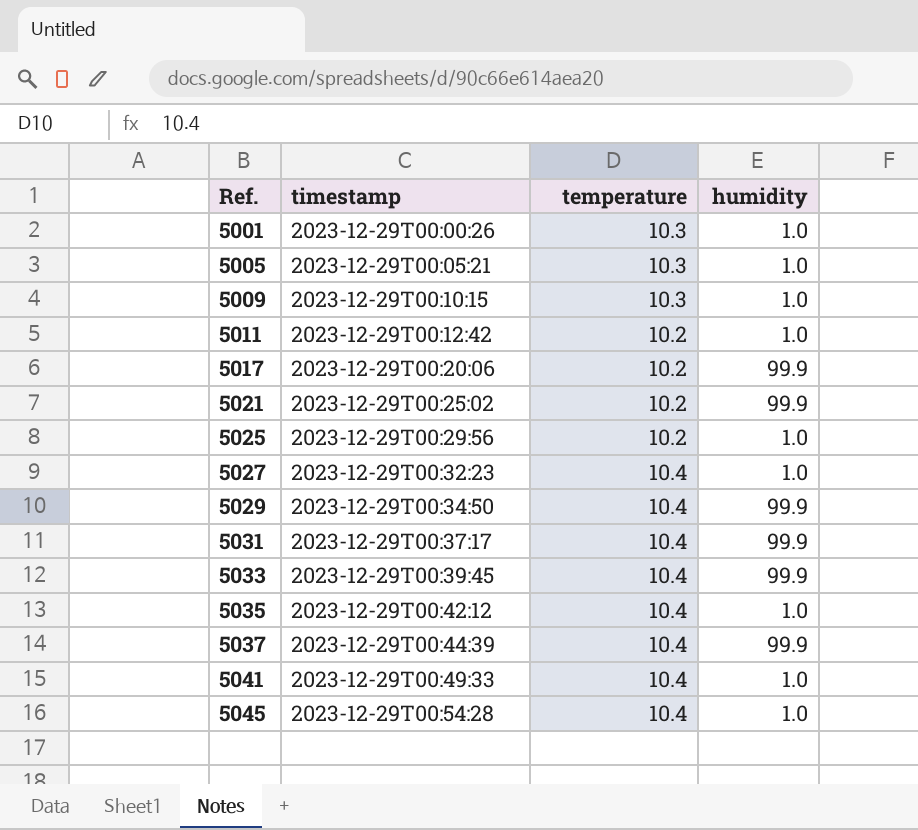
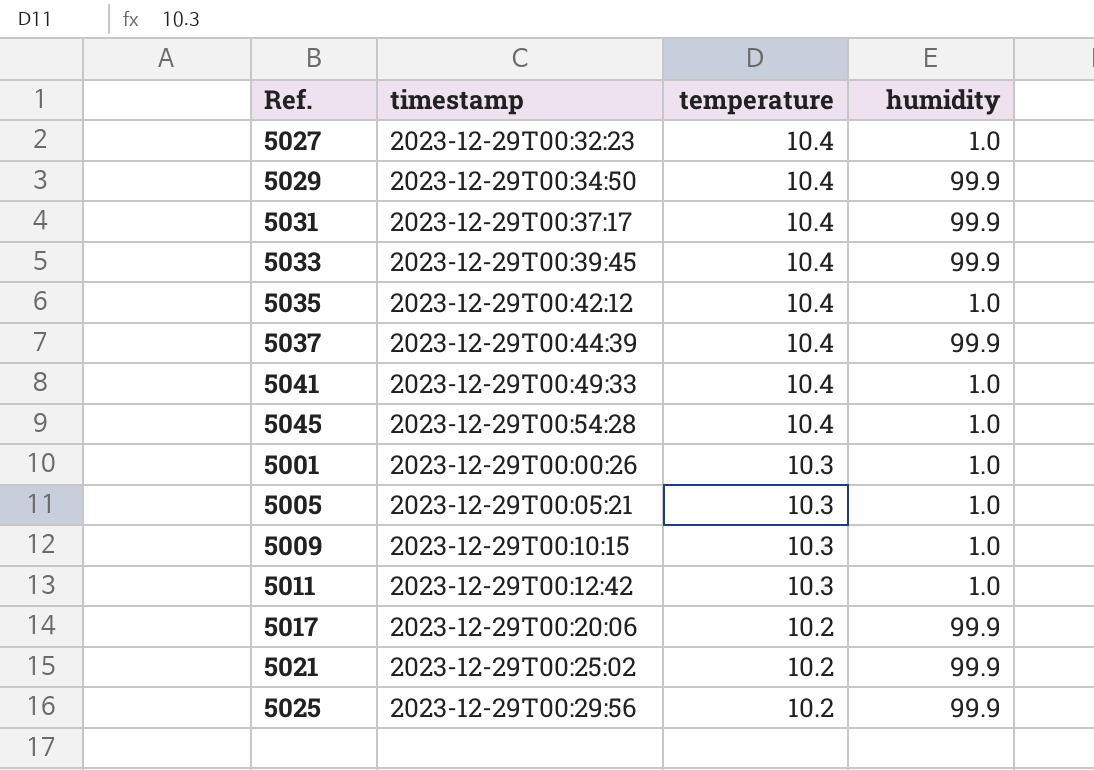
row order: Ref. ascending -> temperature descending
5011 | temperature: 10.2 -> 10.3
5025 | humidity: 1.0 -> 99.9

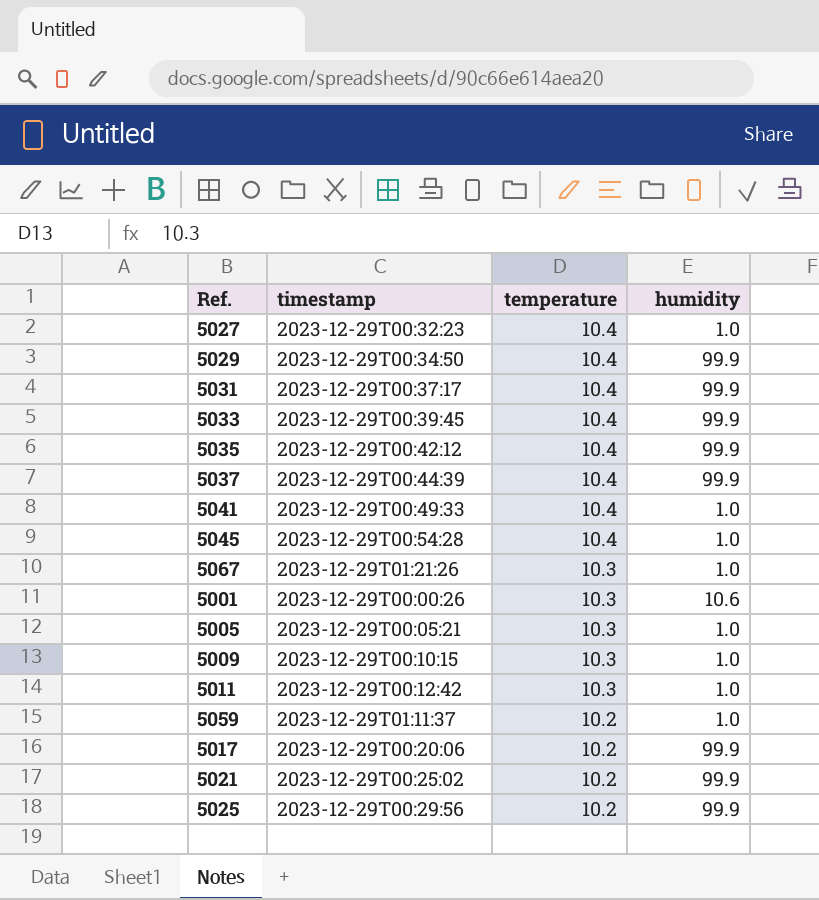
5035 | humidity: 1.0 -> 99.9
row 5067: none -> 2023-12-29T01:21:26 | 10.3 | 1.0
5001 | humidity: 1.0 -> 10.6
row 5059: none -> 2023-12-29T01:11:37 | 10.2 | 1.0

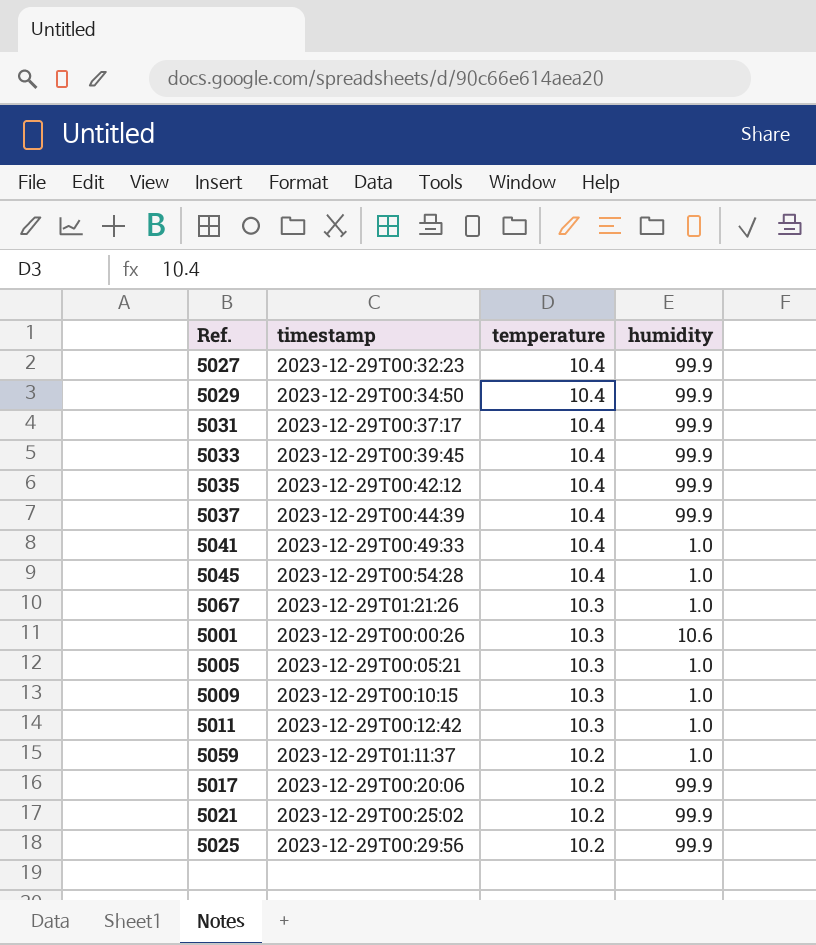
5027 | humidity: 1.0 -> 99.9

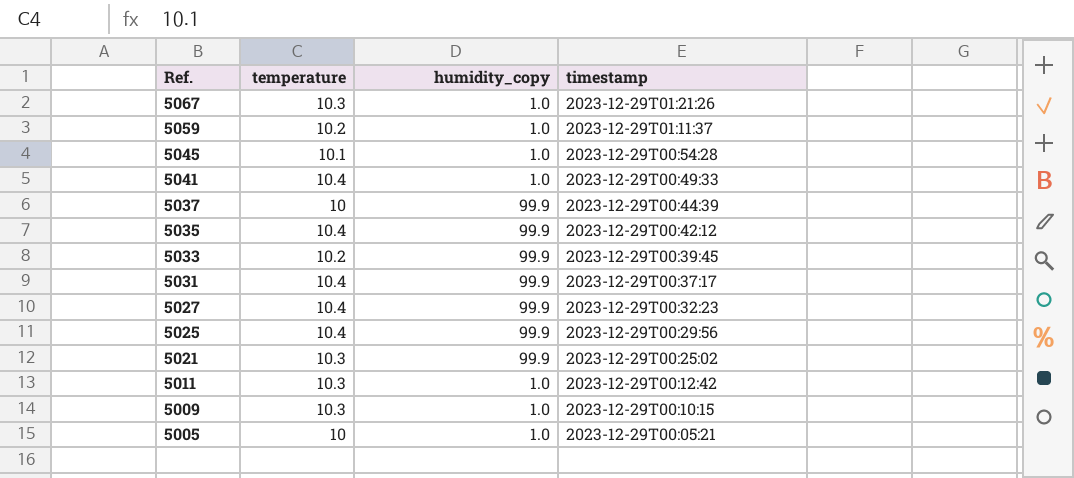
row order: temperature descending -> Ref. descending
column name: humidity -> humidity_copy
column timestamp | position: 2 -> 4
row 5029: 2023-12-29T00:34:50 | 10.4 | 99.9 -> none
row 5001: 2023-12-29T00:00:26 | 10.3 | 10.6 -> none
row 5017: 2023-12-29T00:20:06 | 10.2 | 99.9 -> none
5045 | temperature: 10.4 -> 10.1
5037 | temperature: 10.4 -> 10
5033 | temperature: 10.4 -> 10.2
5025 | temperature: 10.2 -> 10.4
5021 | temperature: 10.2 -> 10.3
5005 | temperature: 10.3 -> 10

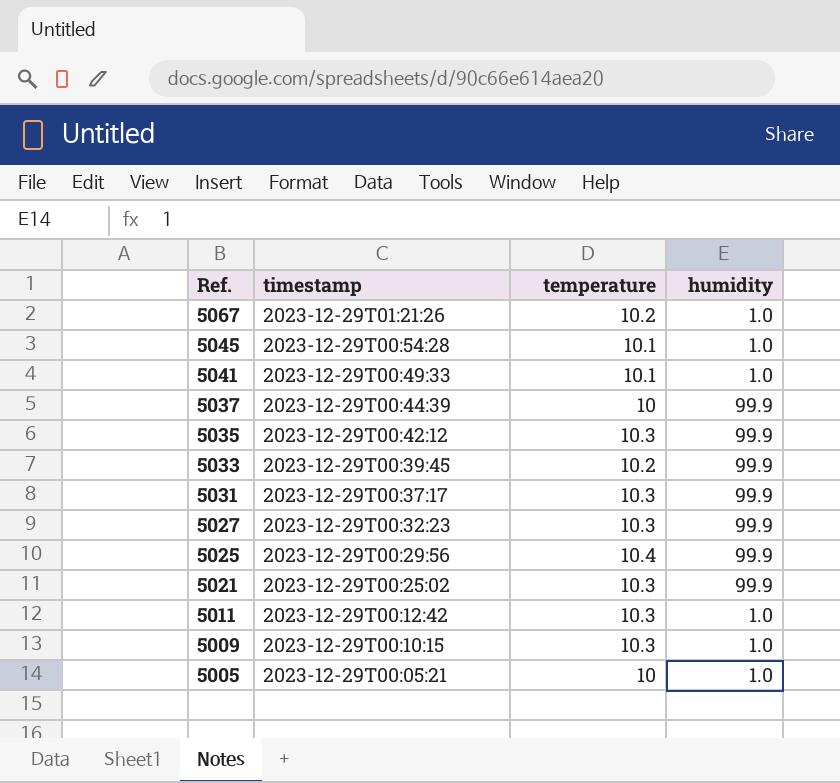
column timestamp | position: 4 -> 2
column name: humidity_copy -> humidity
row 5059: 10.2 | 1.0 | 2023-12-29T01:11:37 -> none
5067 | temperature: 10.3 -> 10.2
5041 | temperature: 10.4 -> 10.1
5035 | temperature: 10.4 -> 10.3
5031 | temperature: 10.4 -> 10.3
5027 | temperature: 10.4 -> 10.3

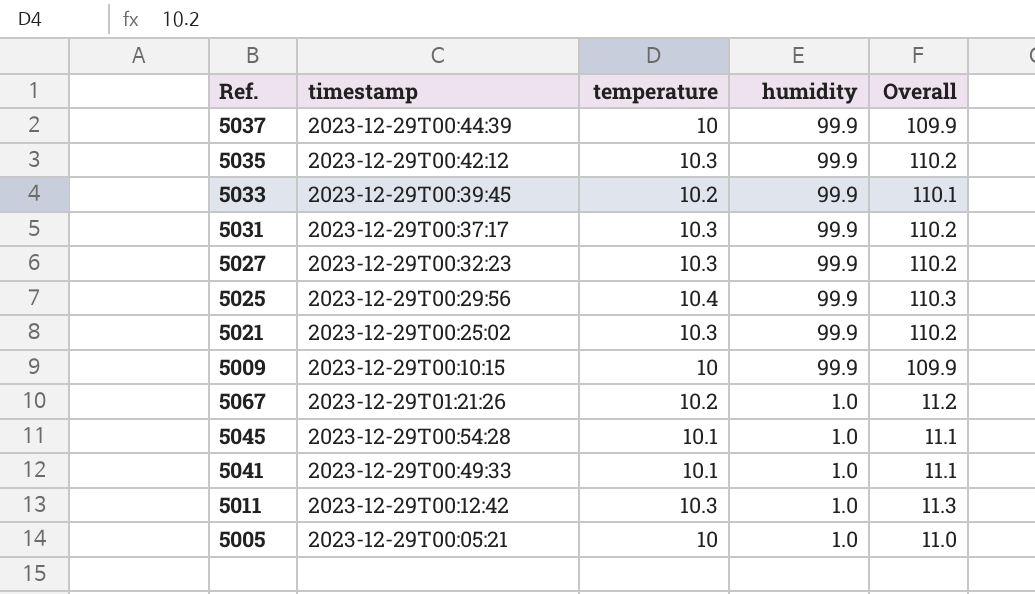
row order: Ref. descending -> humidity descending
column Overall | formula: none -> [temperature] + [humidity]
5009 | temperature: 10.3 -> 10
5009 | humidity: 1.0 -> 99.9

